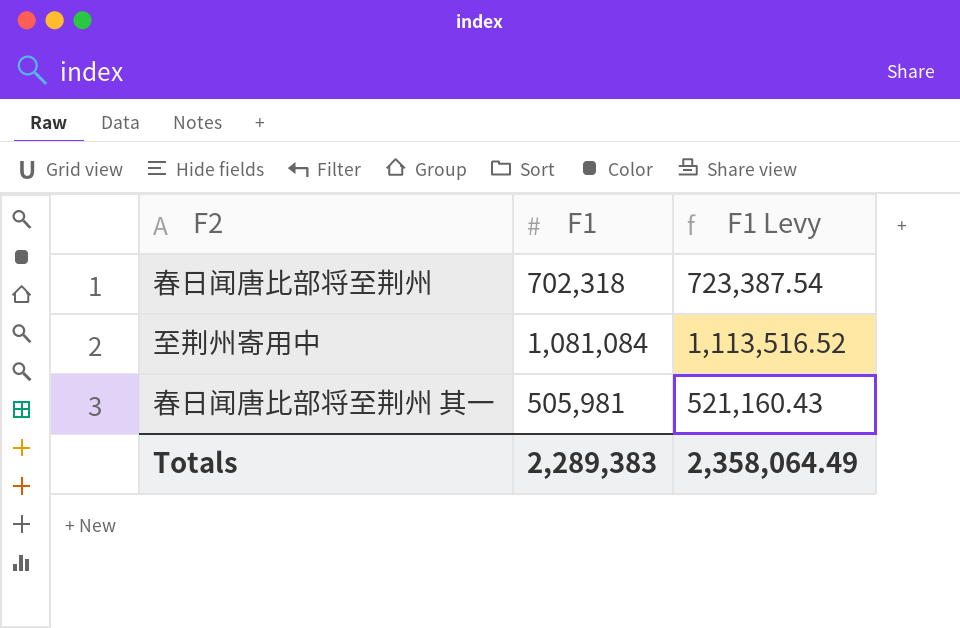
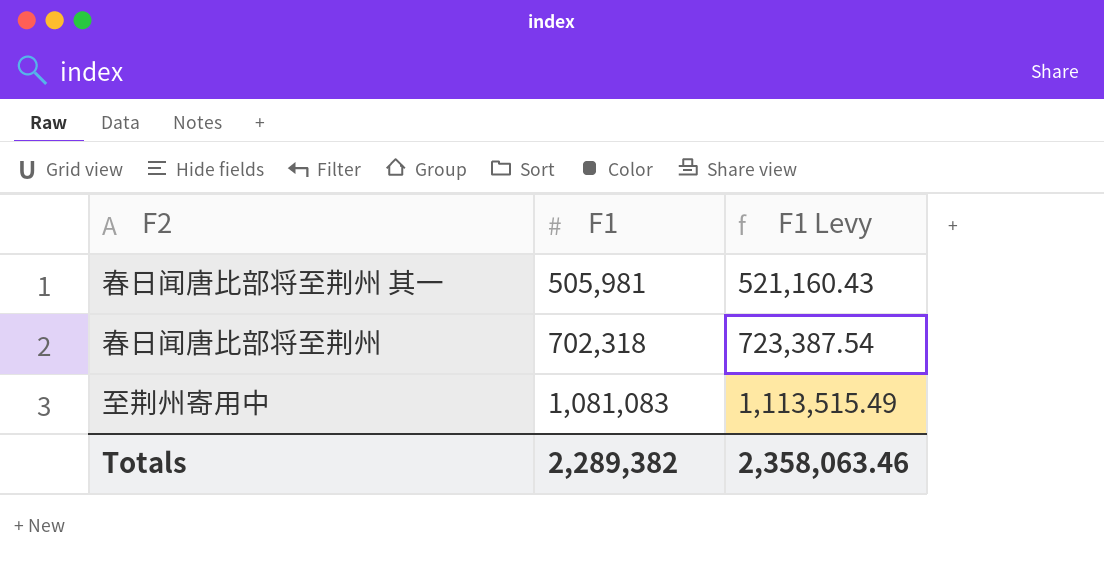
row order: none -> F1 ascending
至荆州寄用中 | F1: 1,081,084 -> 1,081,083
至荆州寄用中 | F1 Levy: 1,113,516.52 -> 1,113,515.49
Totals | F1: 2,289,383 -> 2,289,382
Totals | F1 Levy: 2,358,064.49 -> 2,358,063.46

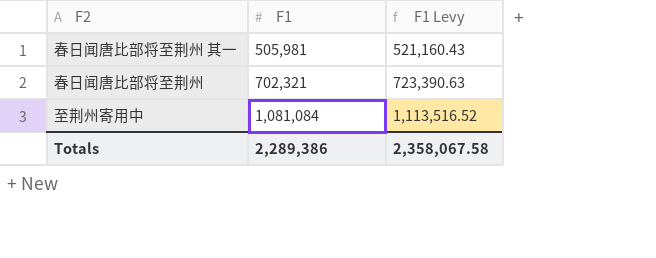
春日闻唐比部将至荆州 | F1: 702,318 -> 702,321
春日闻唐比部将至荆州 | F1 Levy: 723,387.54 -> 723,390.63
至荆州寄用中 | F1: 1,081,083 -> 1,081,084
至荆州寄用中 | F1 Levy: 1,113,515.49 -> 1,113,516.52
Totals | F1: 2,289,382 -> 2,289,386
Totals | F1 Levy: 2,358,063.46 -> 2,358,067.58

